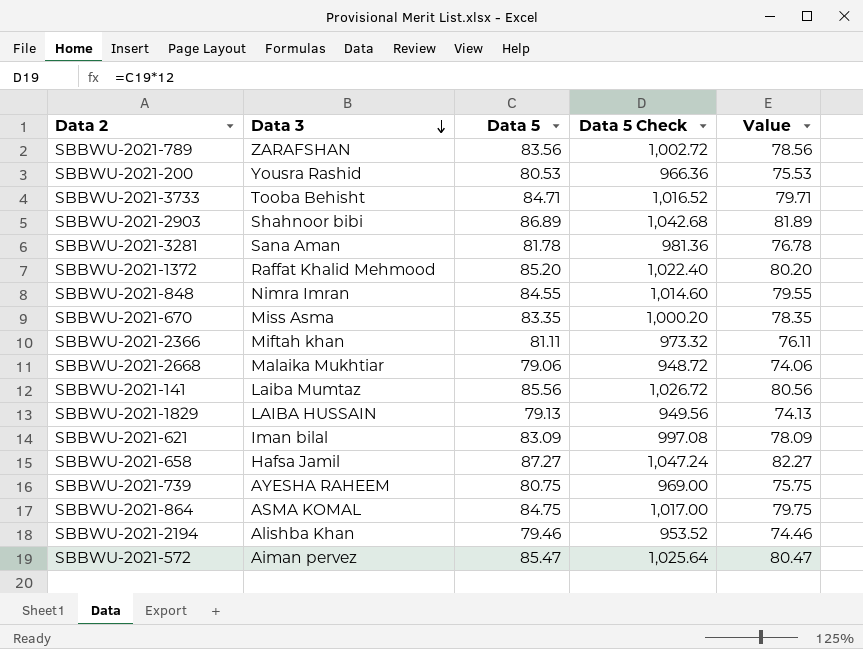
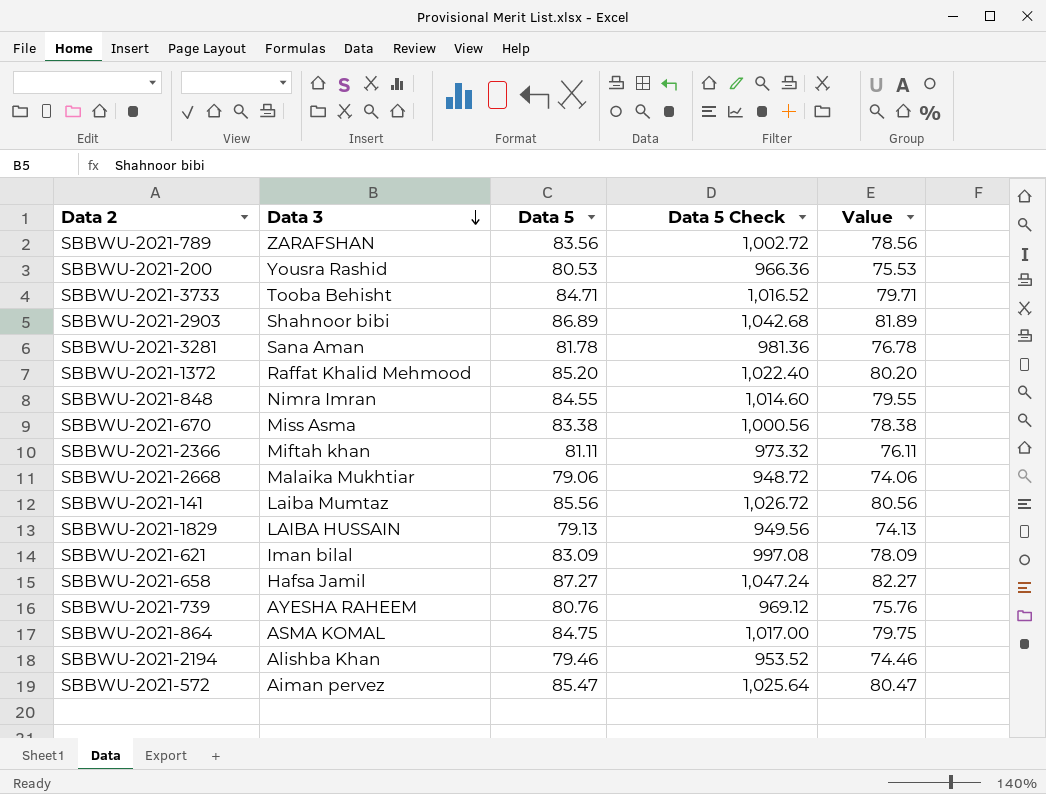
SBBWU-2021-670 | Data 5: 83.35 -> 83.38
SBBWU-2021-670 | Data 5 Check: 1,000.20 -> 1,000.56
SBBWU-2021-670 | Value: 78.35 -> 78.38
SBBWU-2021-739 | Data 5: 80.75 -> 80.76
SBBWU-2021-739 | Data 5 Check: 969.00 -> 969.12
SBBWU-2021-739 | Value: 75.75 -> 75.76

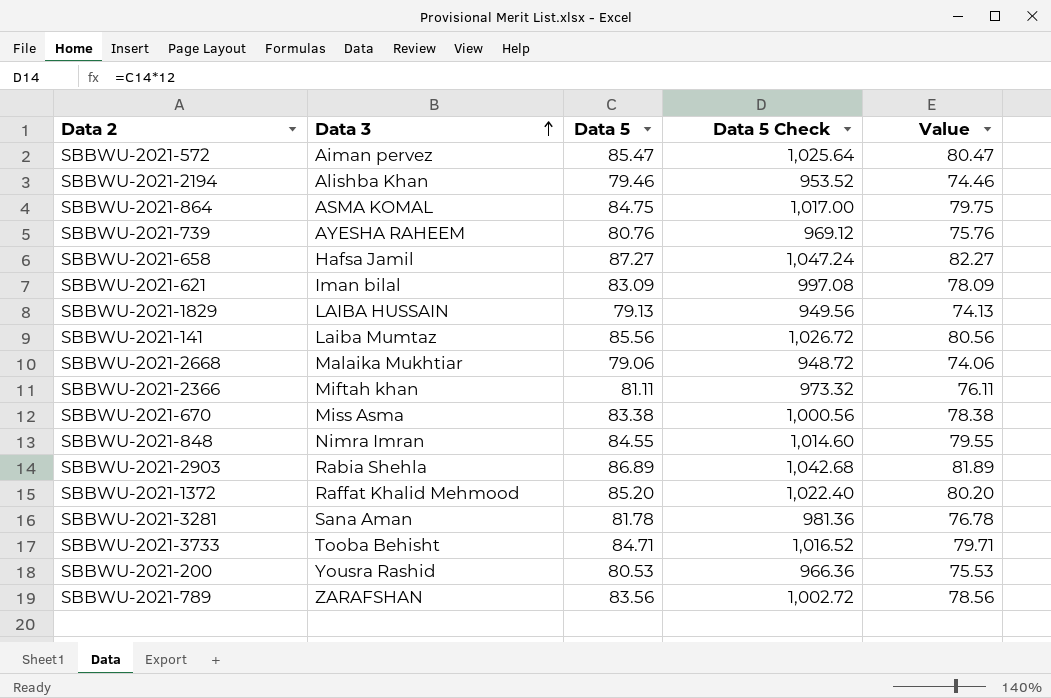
row order: Data 3 descending -> Data 3 ascending
SBBWU-2021-2903 | Data 3: Shahnoor bibi -> Rabia Shehla

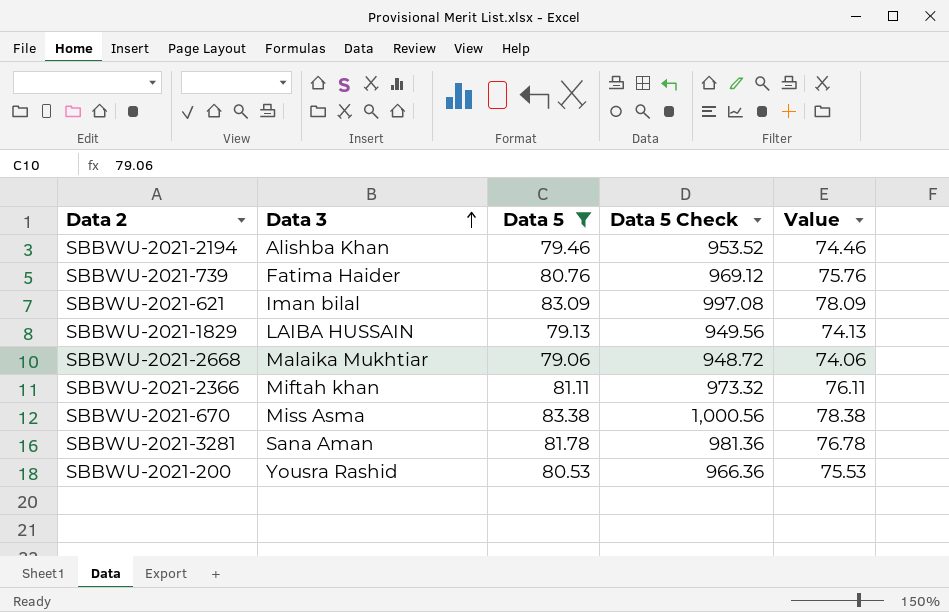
filter: none -> Data 5 <= 83.38
SBBWU-2021-739 | Data 3: AYESHA RAHEEM -> Fatima Haider

